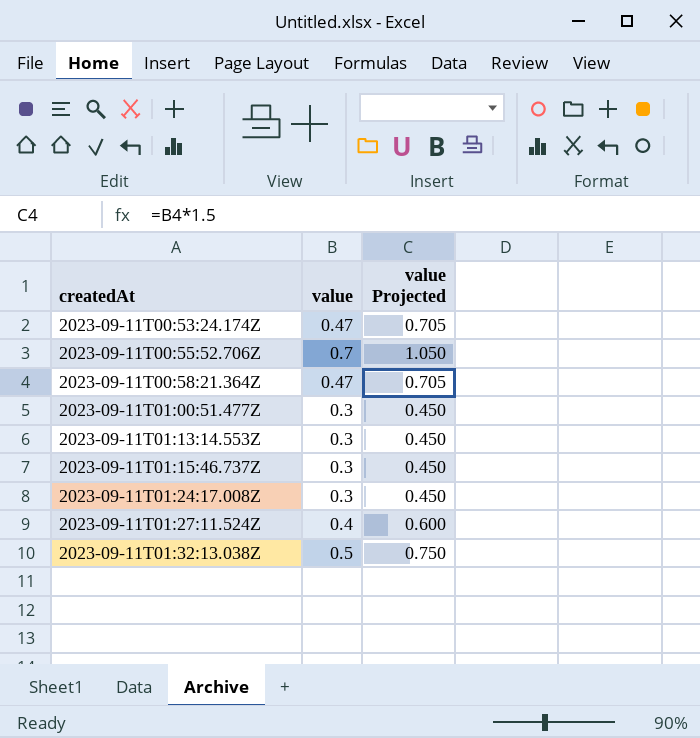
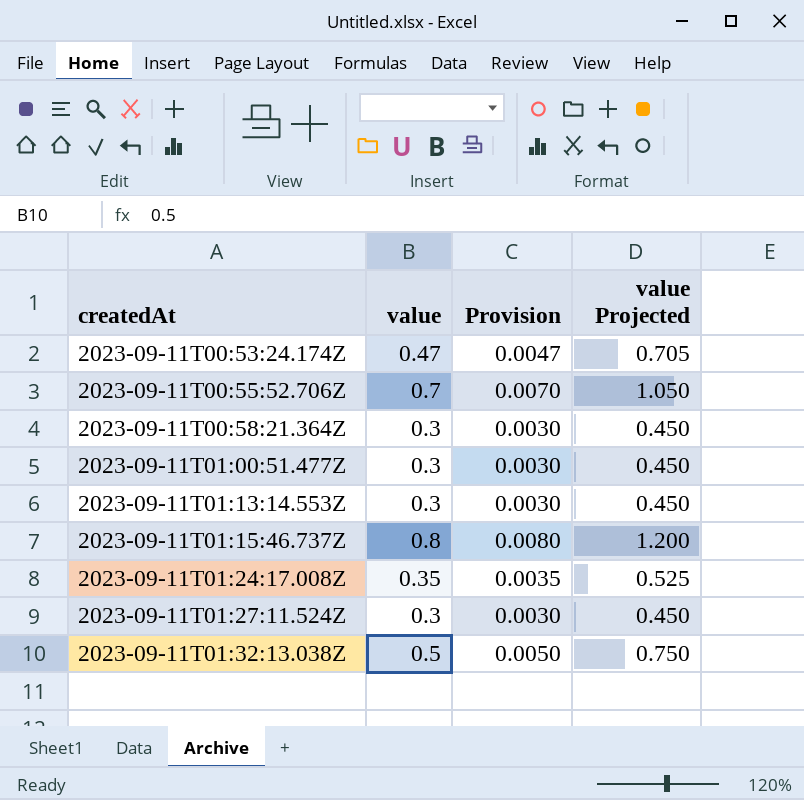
column Provision | formula: none -> [value] * 0.01
2023-09-11T00:58:21.364Z | value: 0.47 -> 0.3
2023-09-11T00:58:21.364Z | value Projected: 0.705 -> 0.450
2023-09-11T01:15:46.737Z | value: 0.3 -> 0.8
2023-09-11T01:15:46.737Z | value Projected: 0.450 -> 1.200
2023-09-11T01:24:17.008Z | value: 0.3 -> 0.35
2023-09-11T01:24:17.008Z | value Projected: 0.450 -> 0.525
2023-09-11T01:27:11.524Z | value: 0.4 -> 0.3
2023-09-11T01:27:11.524Z | value Projected: 0.600 -> 0.450

